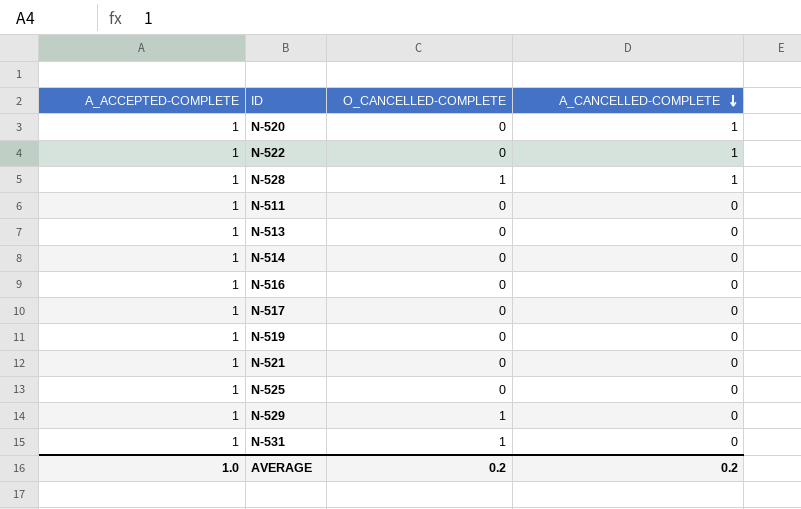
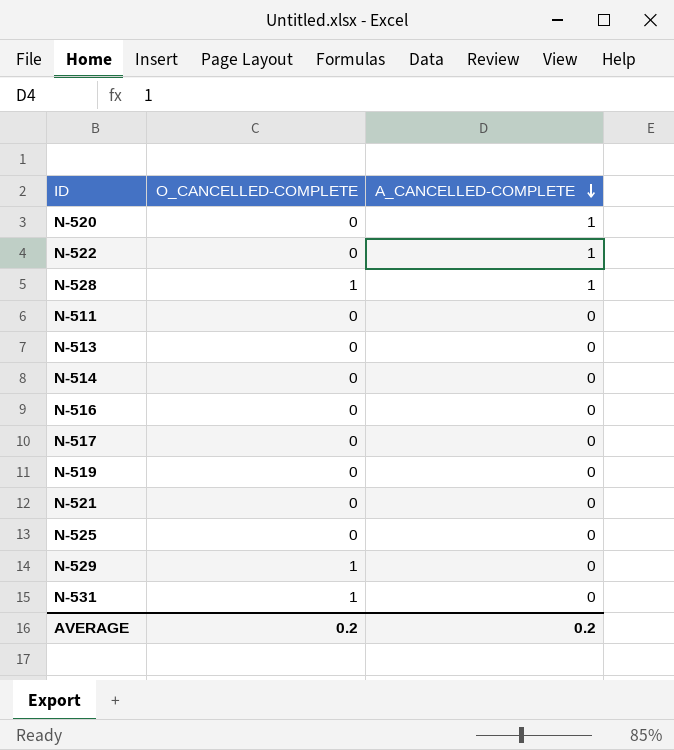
column A_ACCEPTED-COMPLETE | position: 1 -> none

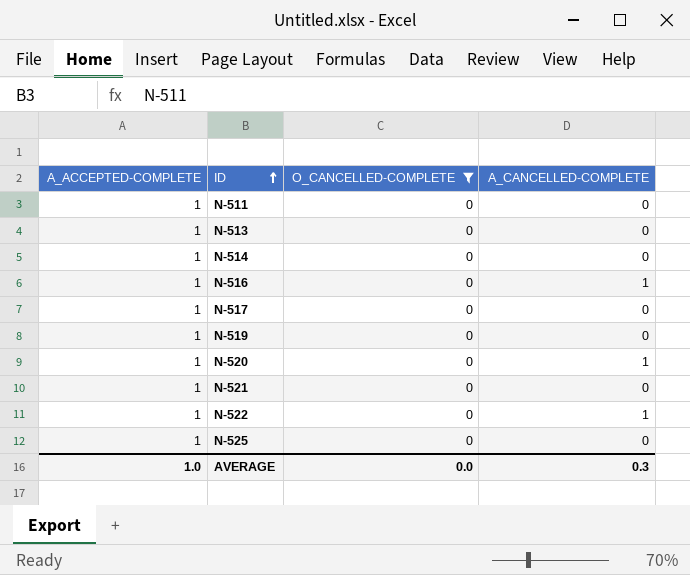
filter: none -> O_CANCELLED-COMPLETE = 0
row order: A_CANCELLED-COMPLETE descending -> ID ascending
column A_ACCEPTED-COMPLETE | position: none -> 1
N-516 | A_CANCELLED-COMPLETE: 0 -> 1
AVERAGE | O_CANCELLED-COMPLETE: 0.2 -> 0.0
AVERAGE | A_CANCELLED-COMPLETE: 0.2 -> 0.3

